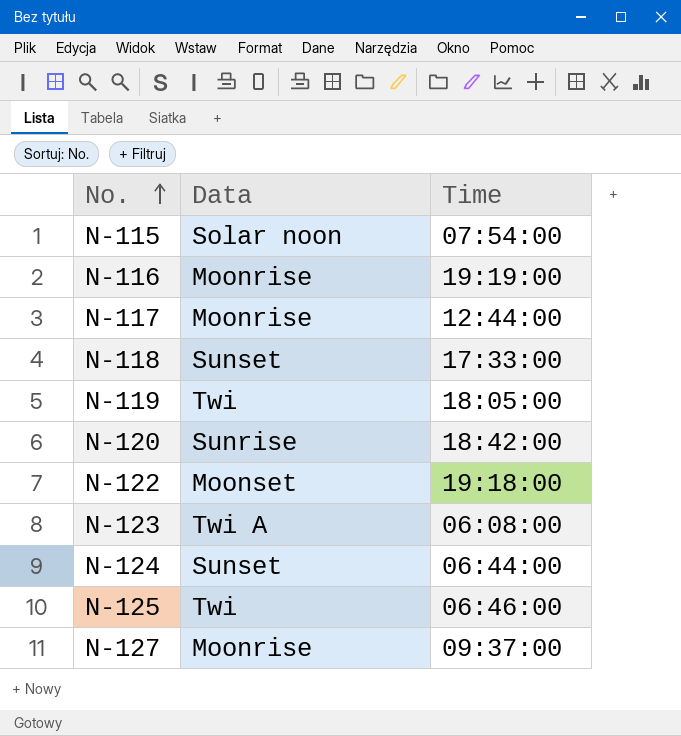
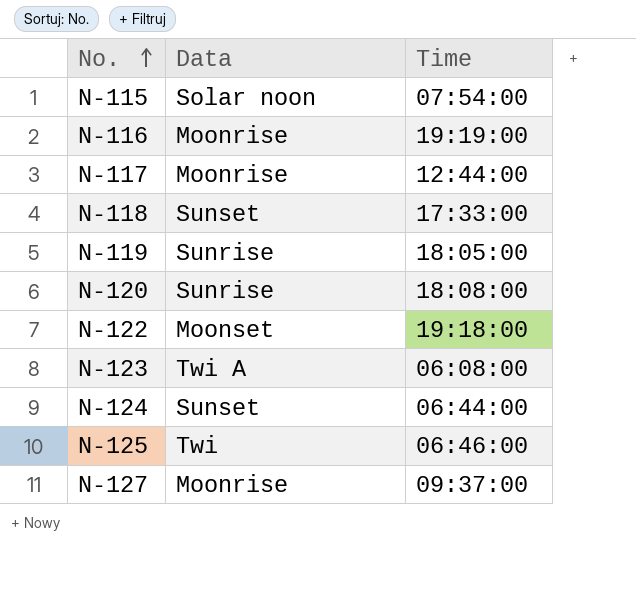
N-119 | Data: Twi -> Sunrise
N-120 | Time: 18:42:00 -> 18:08:00

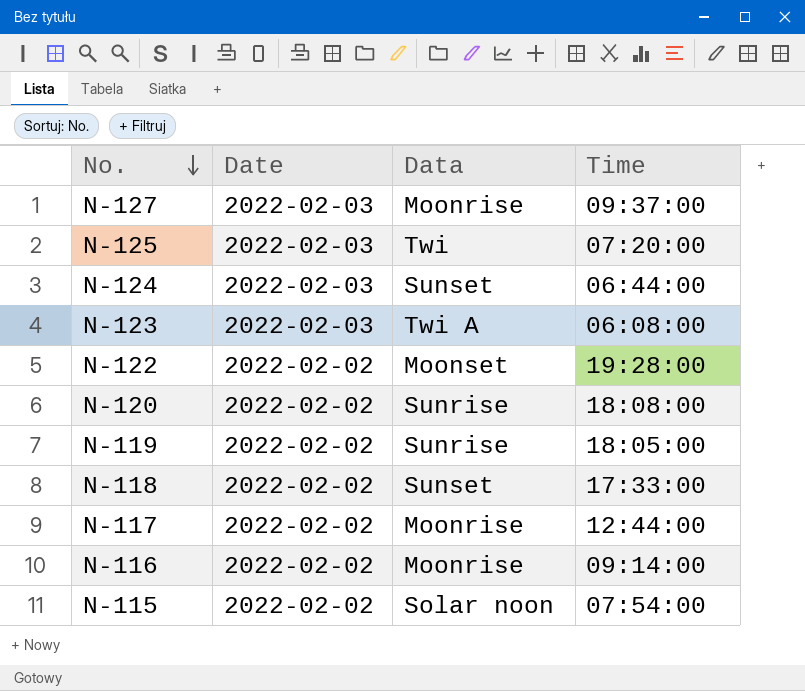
row order: No. ascending -> No. descending
column Date | position: none -> 2
N-125 | Time: 06:46:00 -> 07:20:00
N-122 | Time: 19:18:00 -> 19:28:00
N-116 | Time: 19:19:00 -> 09:14:00

